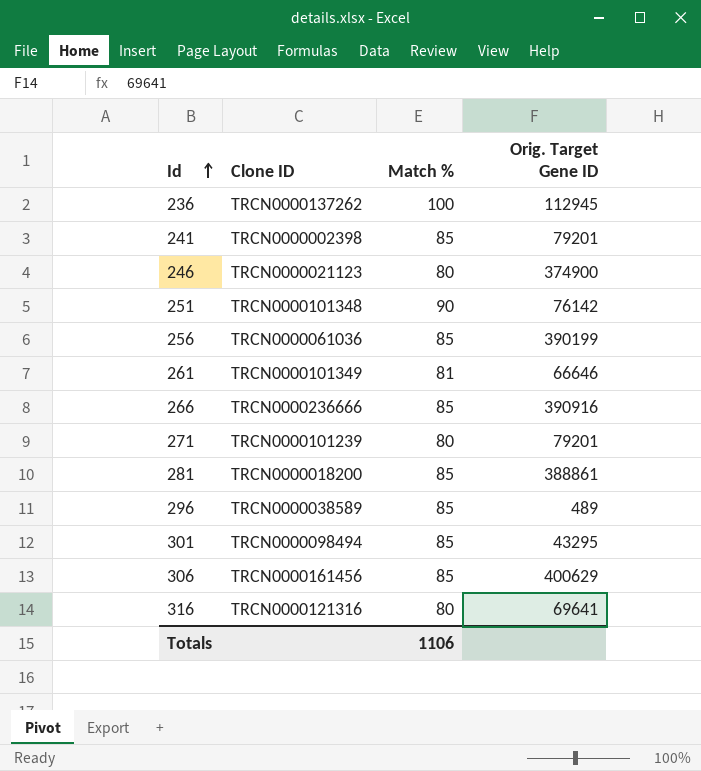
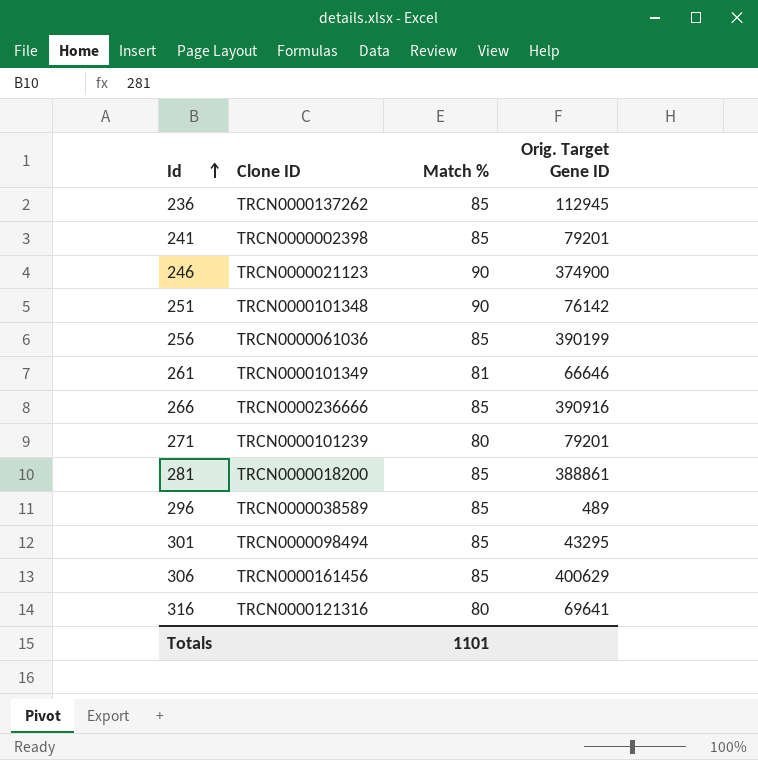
236 | Match %: 100 -> 85
246 | Match %: 80 -> 90
Totals | Match %: 1106 -> 1101

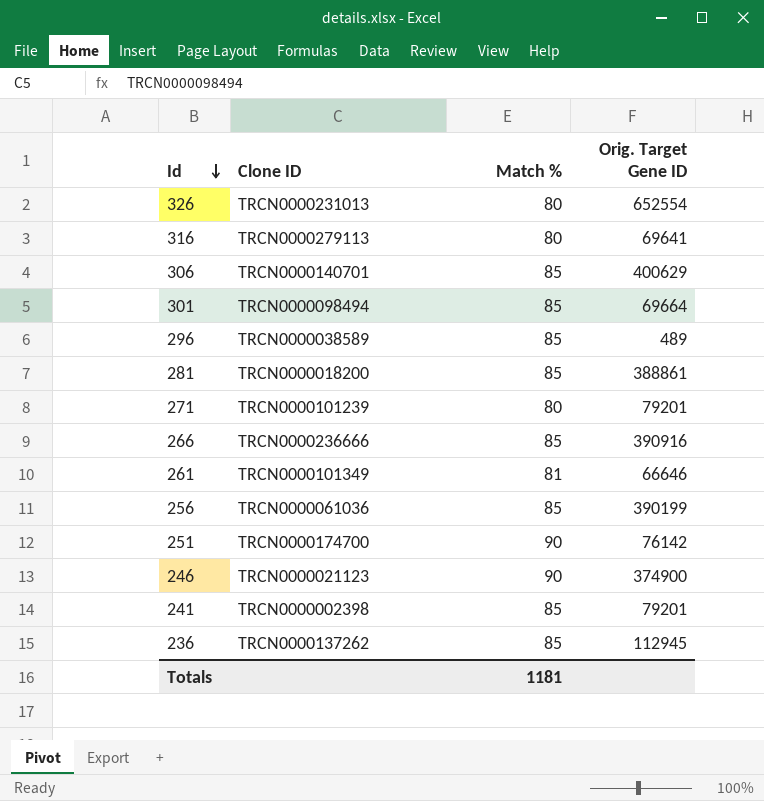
row order: Id ascending -> Id descending
row 326: none -> TRCN0000231013 | 80 | 652554
316 | Clone ID: TRCN0000121316 -> TRCN0000279113
306 | Clone ID: TRCN0000161456 -> TRCN0000140701
301 | Orig. Target Gene ID: 43295 -> 69664
251 | Clone ID: TRCN0000101348 -> TRCN0000174700
Totals | Match %: 1101 -> 1181

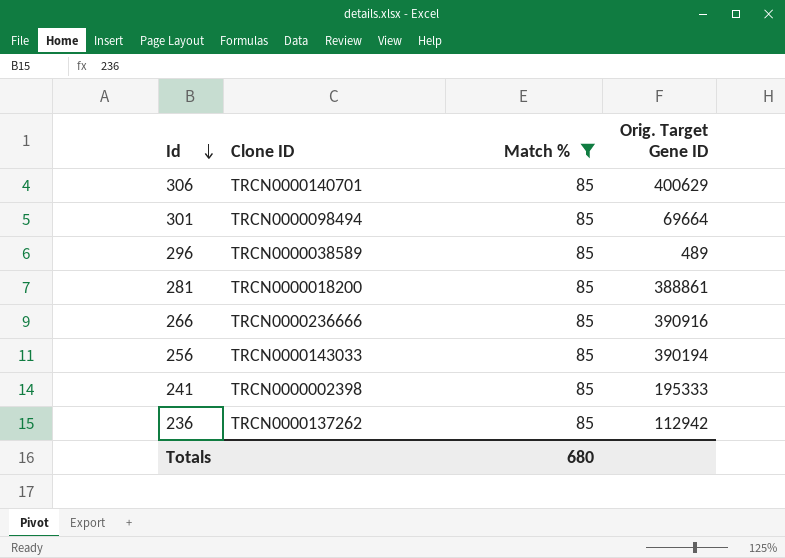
filter: none -> Match % = 85
256 | Clone ID: TRCN0000061036 -> TRCN0000143033
256 | Orig. Target Gene ID: 390199 -> 390194
241 | Orig. Target Gene ID: 79201 -> 195333
236 | Orig. Target Gene ID: 112945 -> 112942
Totals | Match %: 1181 -> 680

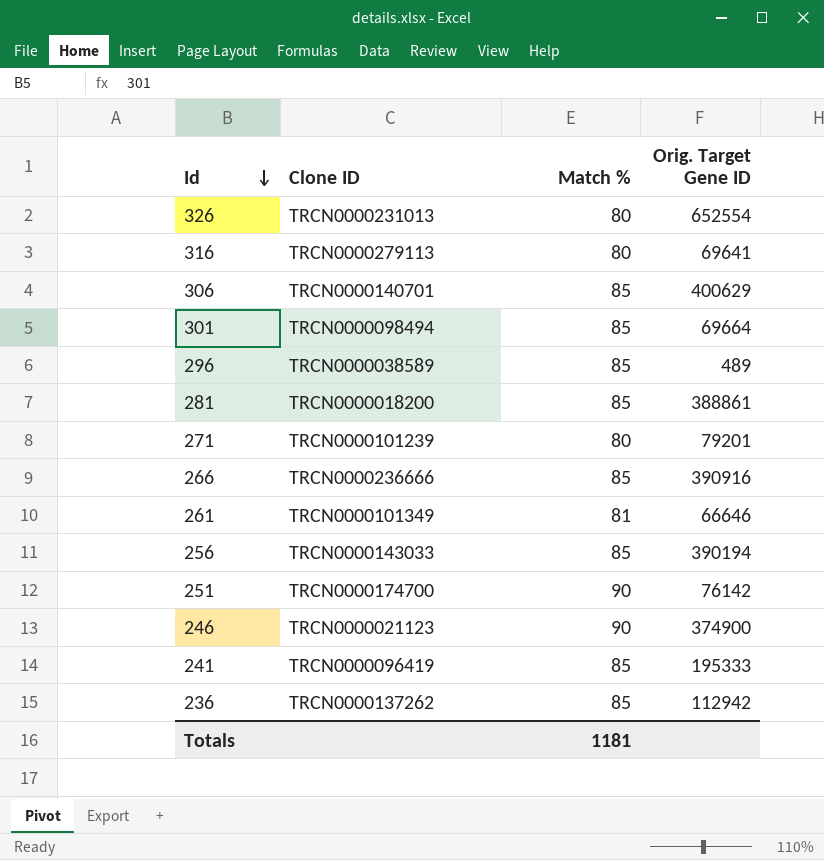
filter: Match % = 85 -> none
241 | Clone ID: TRCN0000002398 -> TRCN0000096419
Totals | Match %: 680 -> 1181

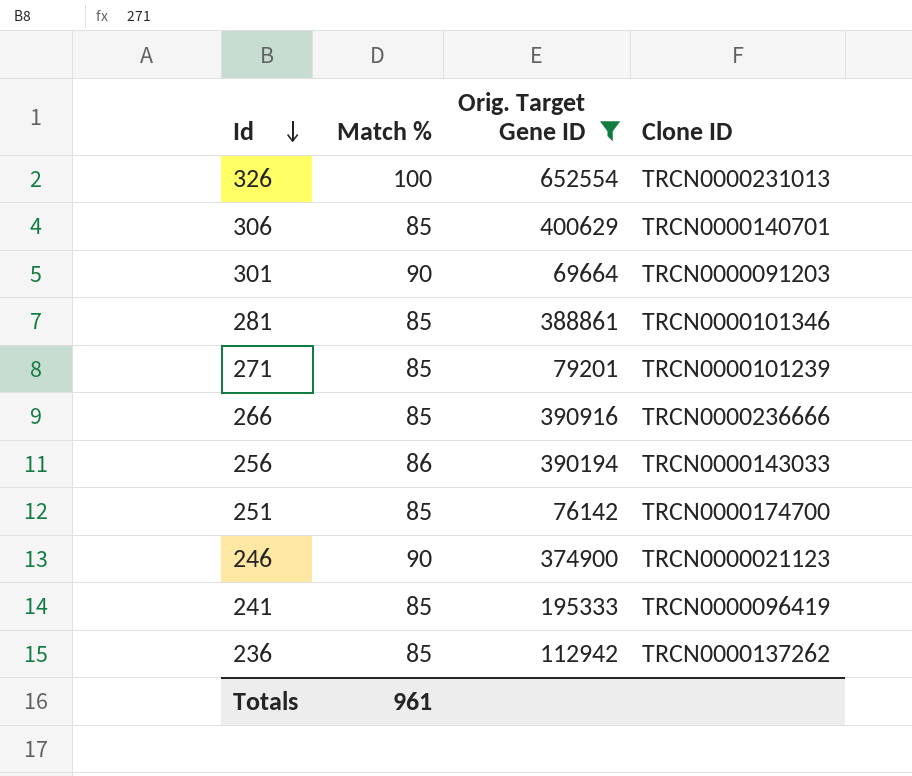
filter: none -> Orig. Target Gene ID >= 69664
column Clone ID | position: 2 -> 4
326 | Match %: 80 -> 100
301 | Match %: 85 -> 90
301 | Clone ID: TRCN0000098494 -> TRCN0000091203
281 | Clone ID: TRCN0000018200 -> TRCN0000101346
271 | Match %: 80 -> 85
256 | Match %: 85 -> 86
251 | Match %: 90 -> 85
Totals | Match %: 1181 -> 961

